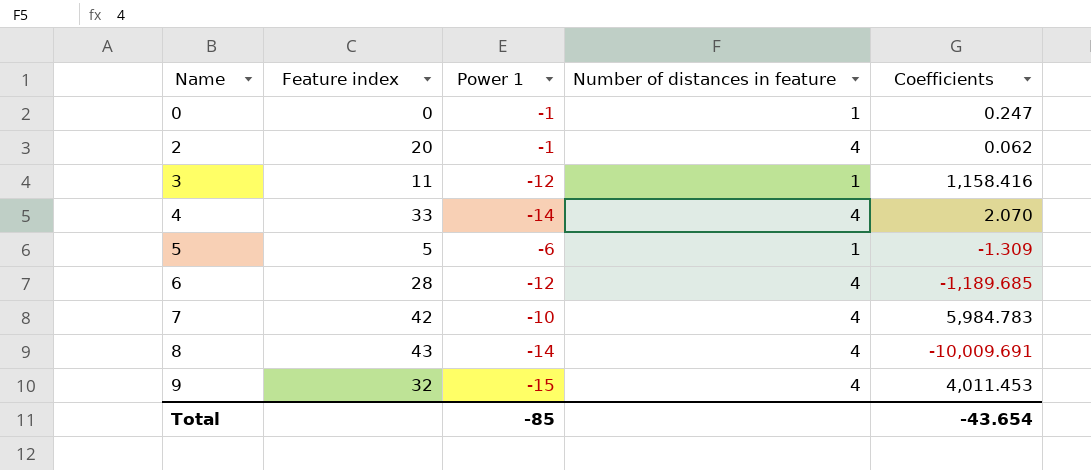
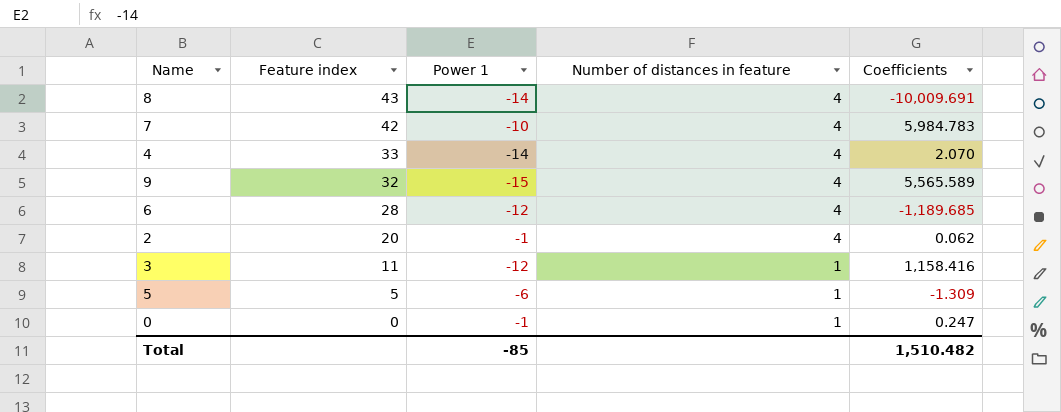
row order: Name ascending -> Feature index descending
9 | Coefficients: 4,011.453 -> 5,565.589
Total | Coefficients: -43.654 -> 1,510.482

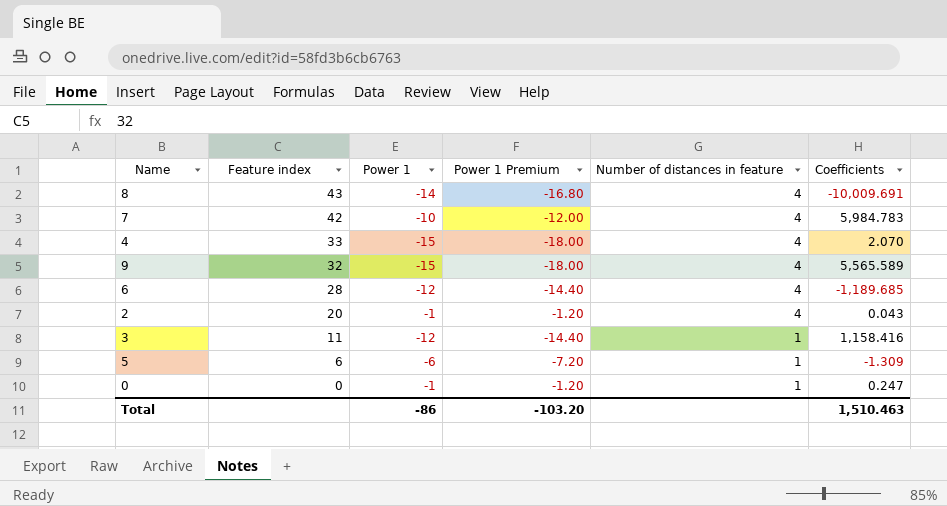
column Power 1 Premium | formula: none -> [Power 1] * 1.2
4 | Power 1: -14 -> -15
2 | Coefficients: 0.062 -> 0.043
5 | Feature index: 5 -> 6
Total | Power 1: -85 -> -86
Total | Coefficients: 1,510.482 -> 1,510.463

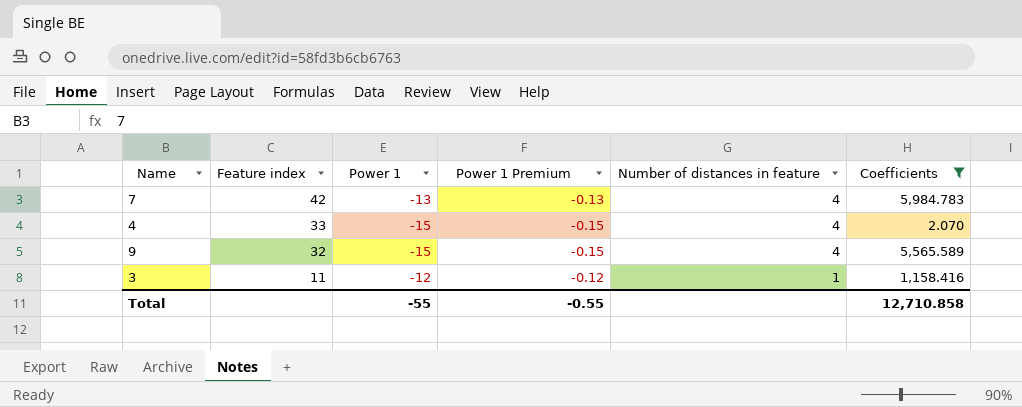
filter: none -> Coefficients >= 2.070
column Power 1 Premium | formula: [Power 1] * 1.2 -> [Power 1] * 0.01
7 | Power 1: -10 -> -13
Total | Power 1: -86 -> -55
Total | Power 1 Premium: -103.20 -> -0.55
Total | Coefficients: 1,510.463 -> 12,710.858

